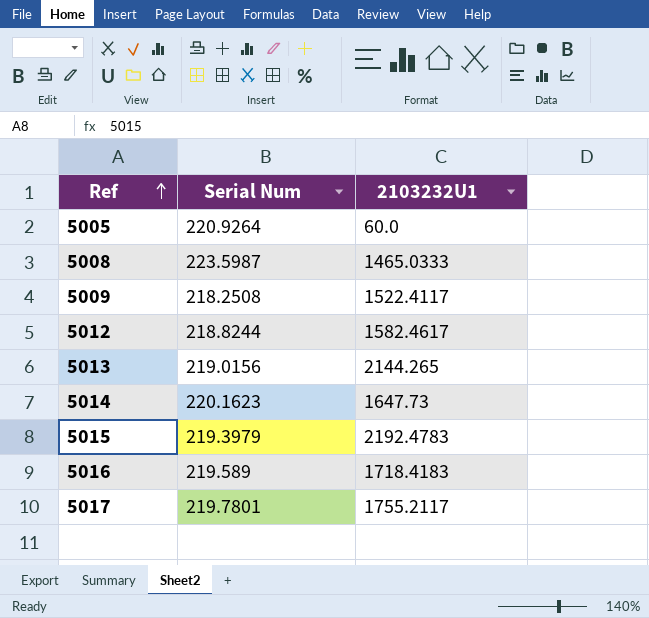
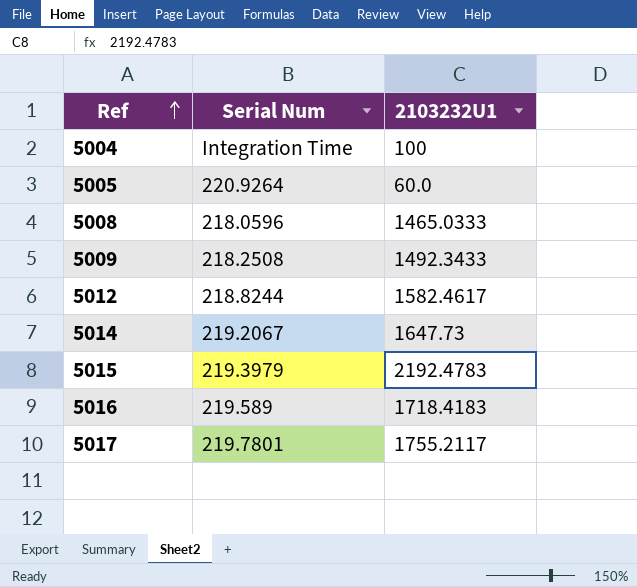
row 5013: 219.0156 | 2144.265 -> none
row 5004: none -> Integration Time | 100
5008 | Serial Num: 223.5987 -> 218.0596
5009 | 2103232U1: 1522.4117 -> 1492.3433
5014 | Serial Num: 220.1623 -> 219.2067

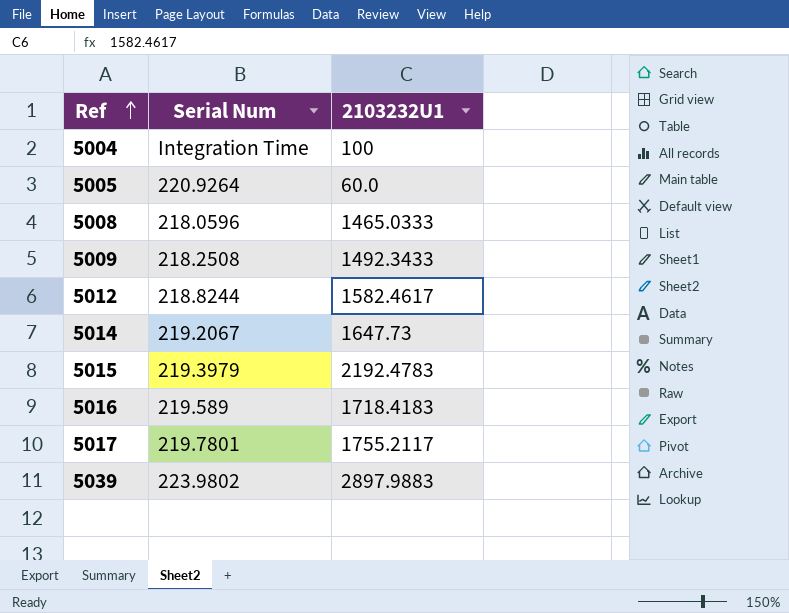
row 5039: none -> 223.9802 | 2897.9883

